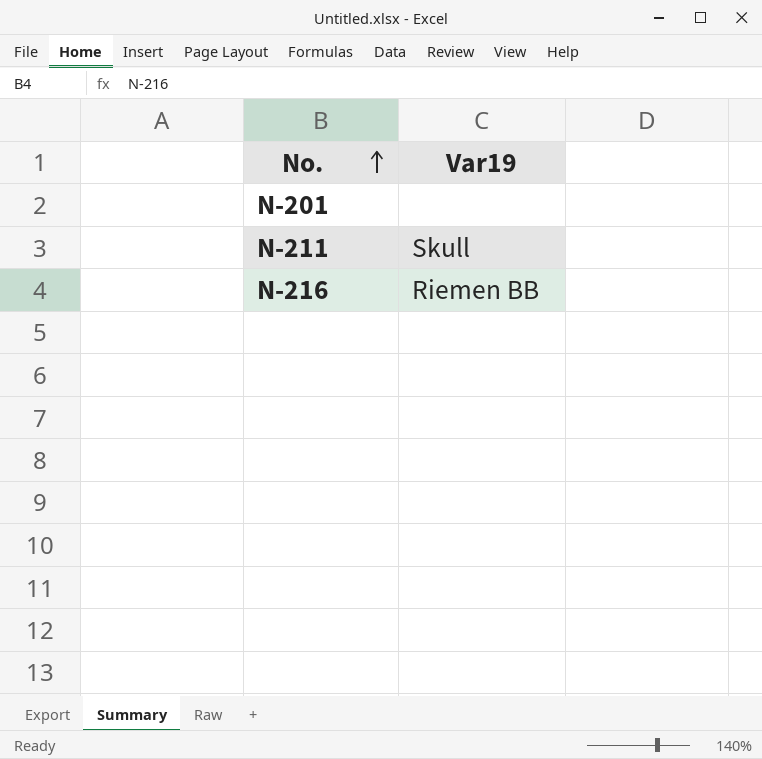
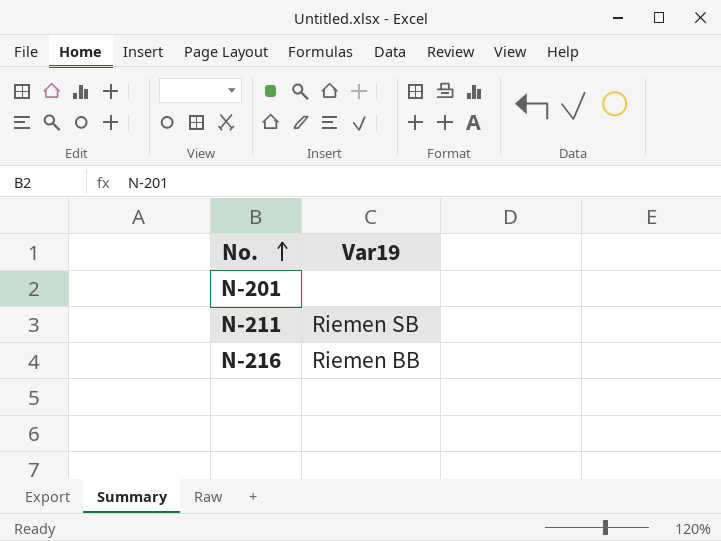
N-211 | Var19: Skull -> Riemen SB

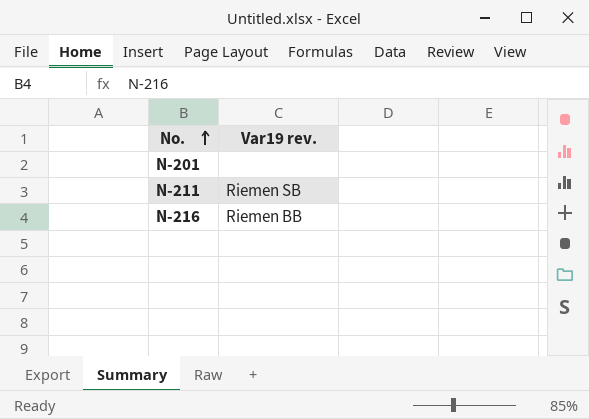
column name: Var19 -> Var19 rev.

